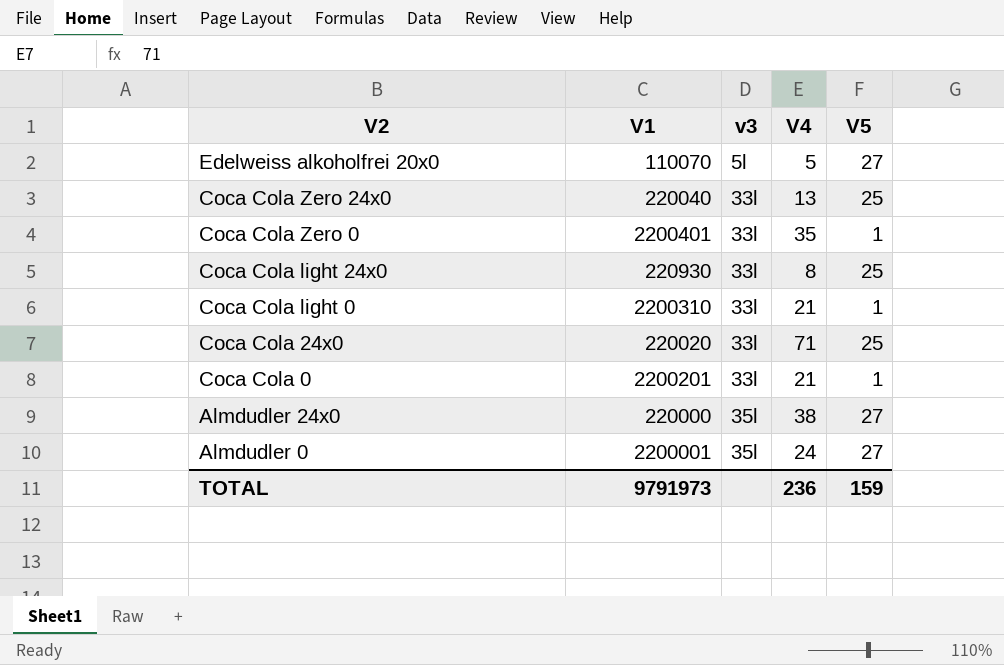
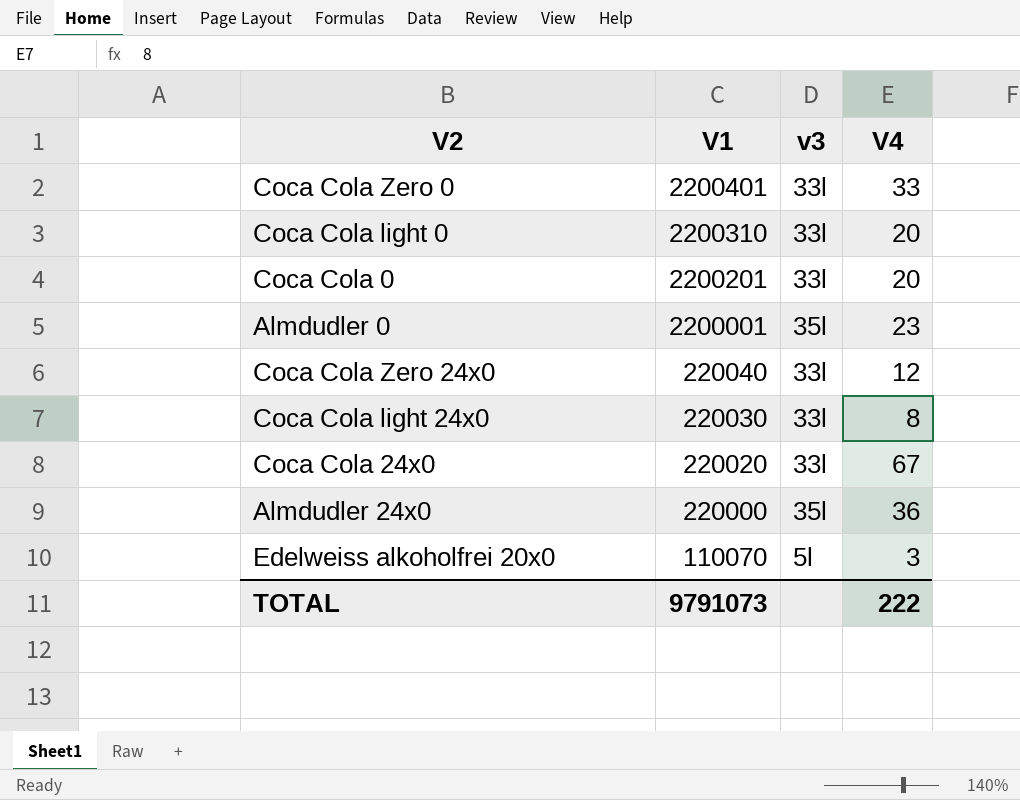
row order: V2 descending -> V1 descending
column V5 | position: 5 -> none
Coca Cola Zero 0 | V4: 35 -> 33
Coca Cola light 0 | V4: 21 -> 20
Coca Cola 0 | V4: 21 -> 20
Almdudler 0 | V4: 24 -> 23
Coca Cola Zero 24x0 | V4: 13 -> 12
Coca Cola light 24x0 | V1: 220930 -> 220030
Coca Cola 24x0 | V4: 71 -> 67
Almdudler 24x0 | V4: 38 -> 36
Edelweiss alkoholfrei 20x0 | V4: 5 -> 3
TOTAL | V1: 9791973 -> 9791073
TOTAL | V4: 236 -> 222

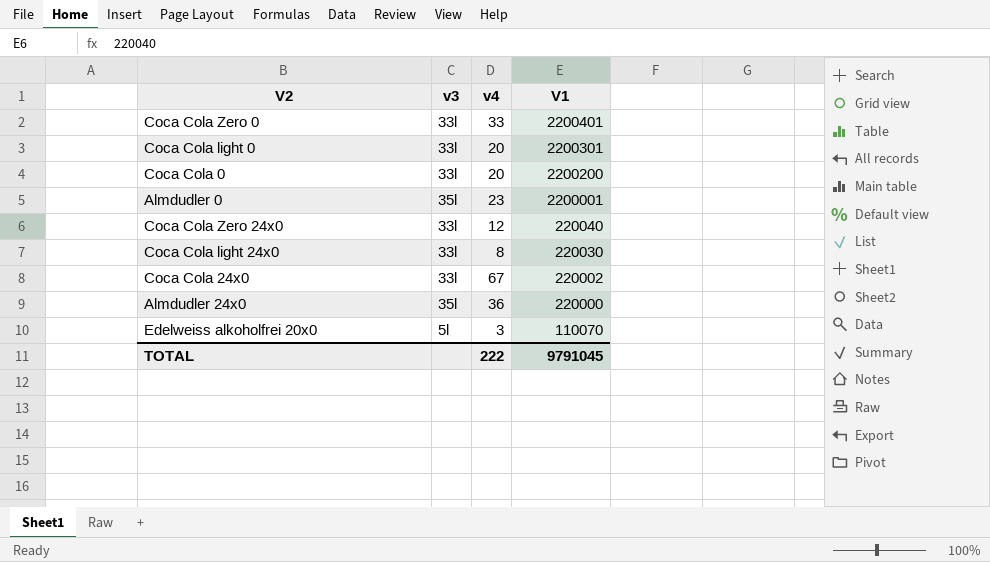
column name: V4 -> v4
column V1 | position: 2 -> 4
Coca Cola light 0 | V1: 2200310 -> 2200301
Coca Cola 0 | V1: 2200201 -> 2200200
Coca Cola 24x0 | V1: 220020 -> 220002
TOTAL | V1: 9791073 -> 9791045

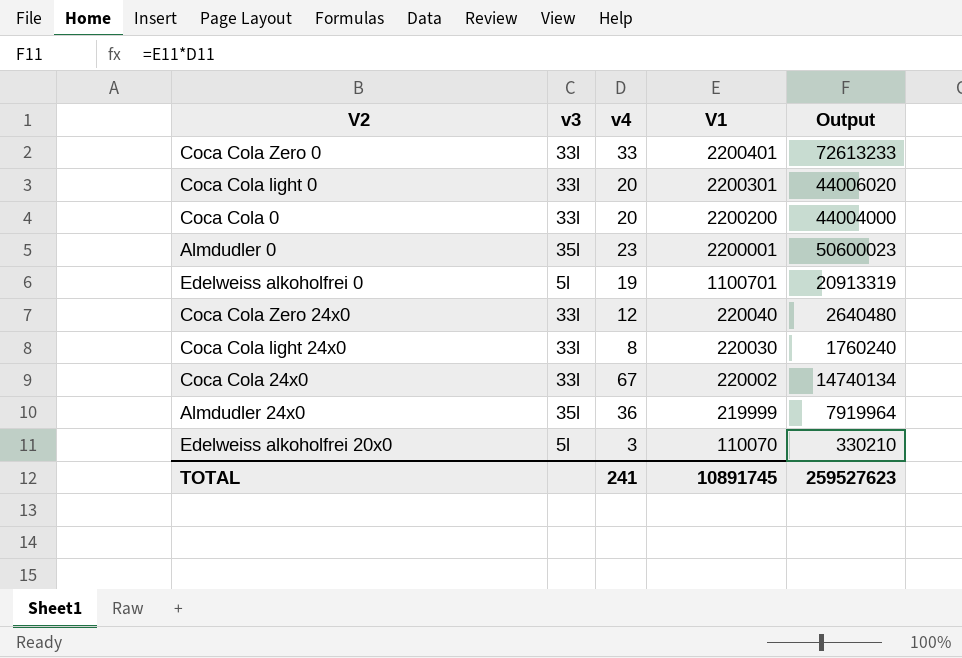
column Output | formula: none -> [v4] * [V1]
row Edelweiss alkoholfrei 0: none -> 5l | 19 | 1100701 | 20913319
Almdudler 24x0 | V1: 220000 -> 219999
TOTAL | v4: 222 -> 241
TOTAL | V1: 9791045 -> 10891745

